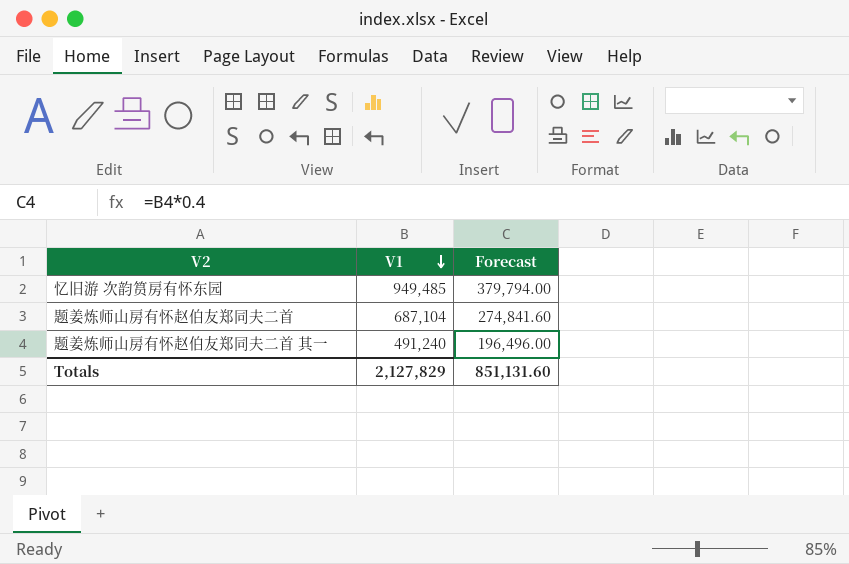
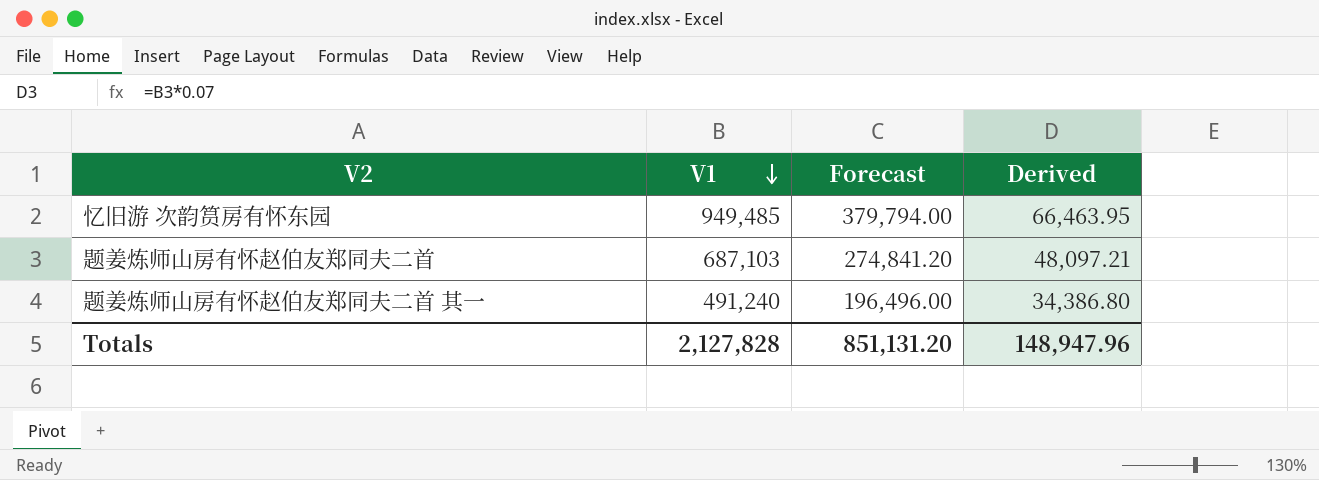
column Derived | formula: none -> [V1] * 0.07
题姜炼师山房有怀赵伯友郑同夫二首 | V1: 687,104 -> 687,103
题姜炼师山房有怀赵伯友郑同夫二首 | Forecast: 274,841.60 -> 274,841.20
Totals | V1: 2,127,829 -> 2,127,828
Totals | Forecast: 851,131.60 -> 851,131.20

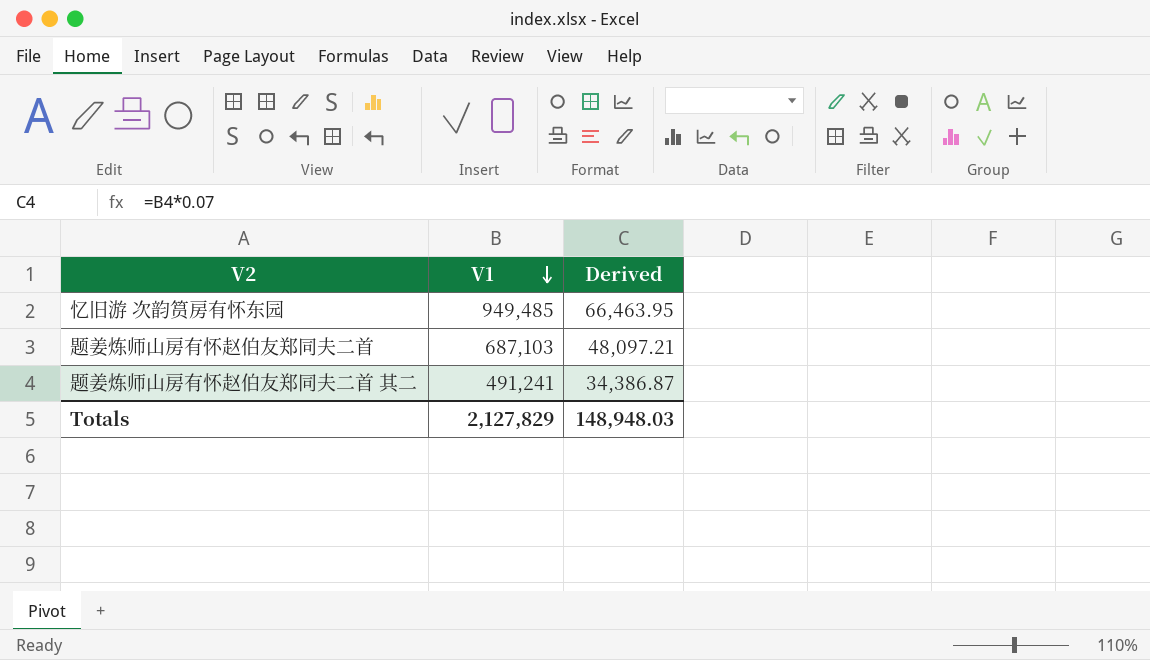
column Forecast | formula: [V1] * 0.4 -> none
row 题姜炼师山房有怀赵伯友郑同夫二首 其一: 491,240 | 196,496.00 | 34,386.80 -> none
row 题姜炼师山房有怀赵伯友郑同夫二首 其二: none -> 491,241 | 34,386.87
Totals | V1: 2,127,828 -> 2,127,829
Totals | Derived: 148,947.96 -> 148,948.03

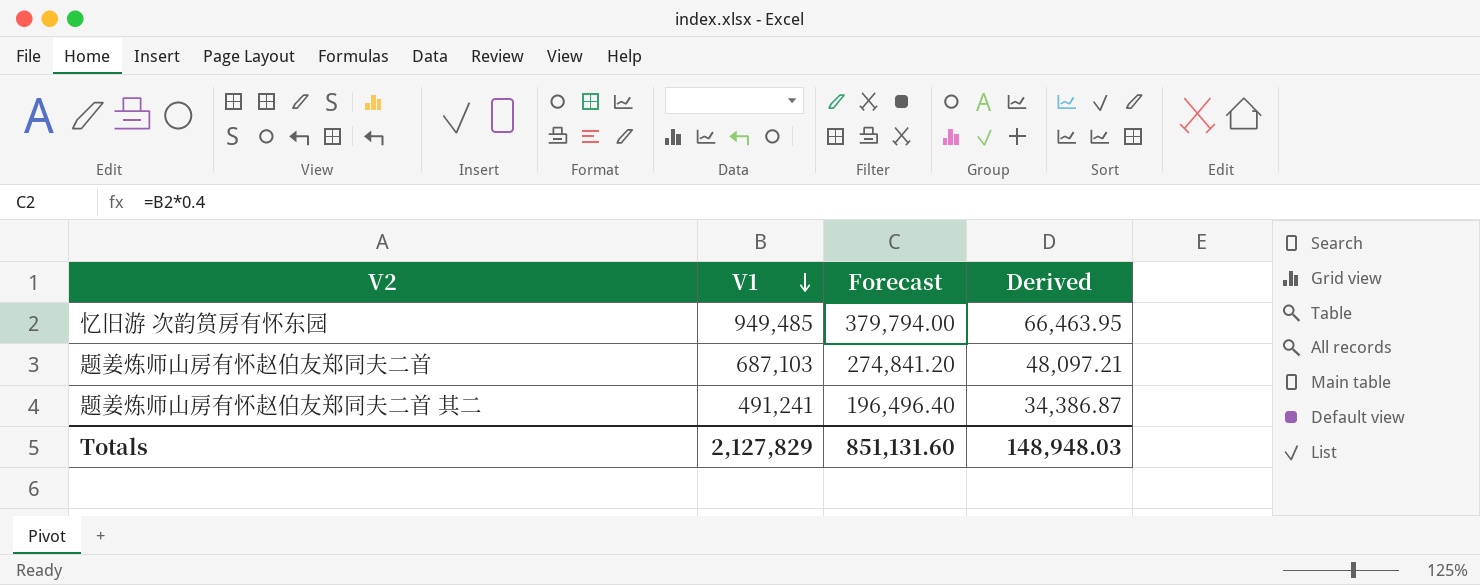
column Forecast | formula: none -> [V1] * 0.4

